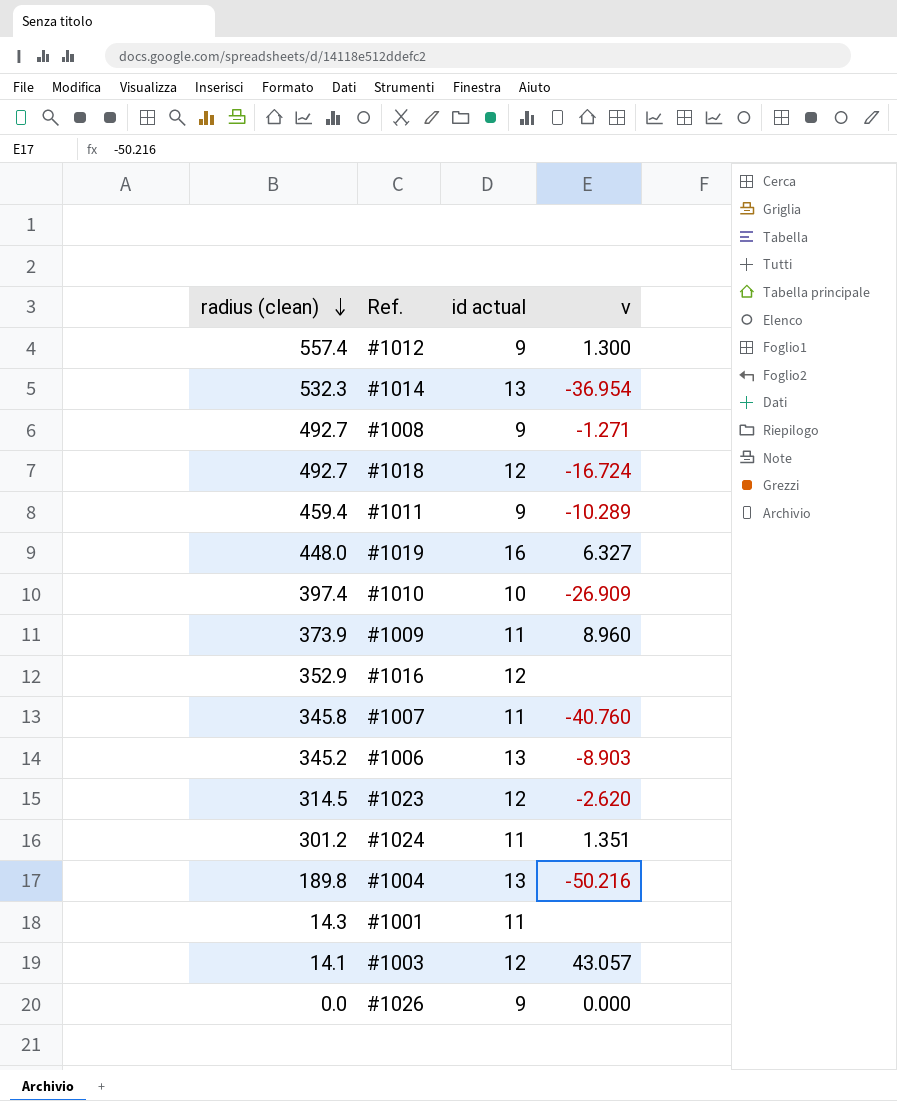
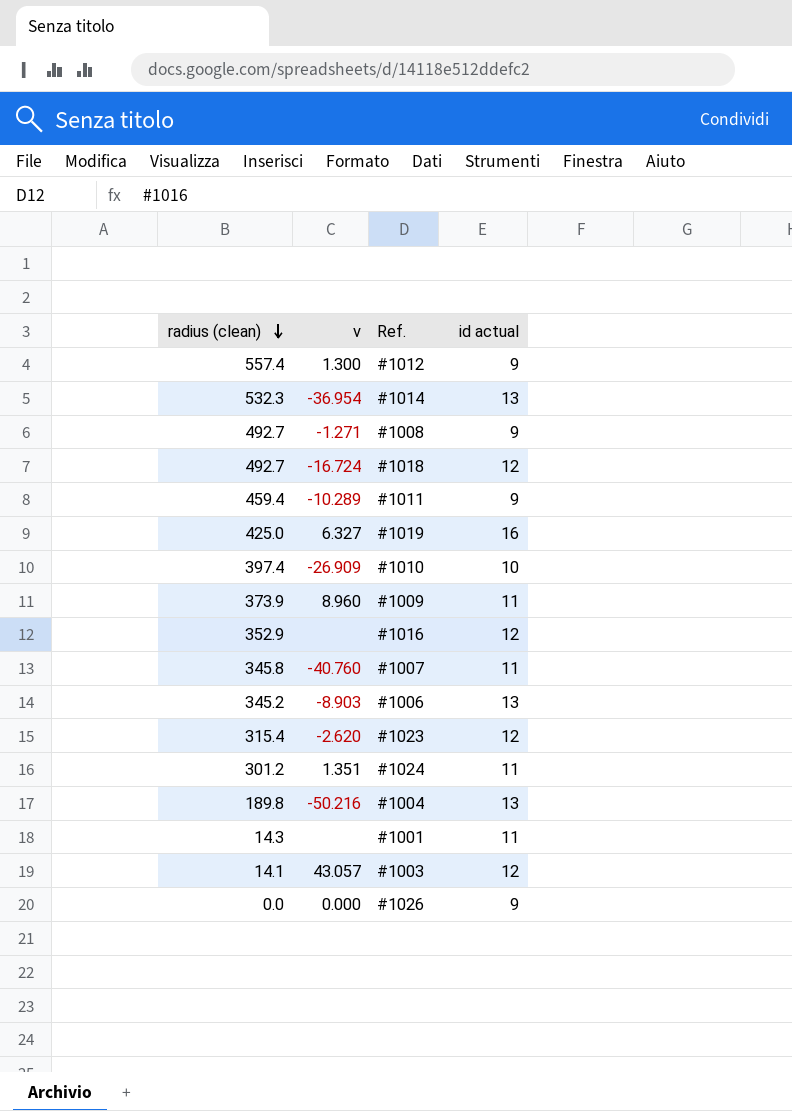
column v | position: 4 -> 2
#1019 | radius (clean): 448.0 -> 425.0
#1023 | radius (clean): 314.5 -> 315.4

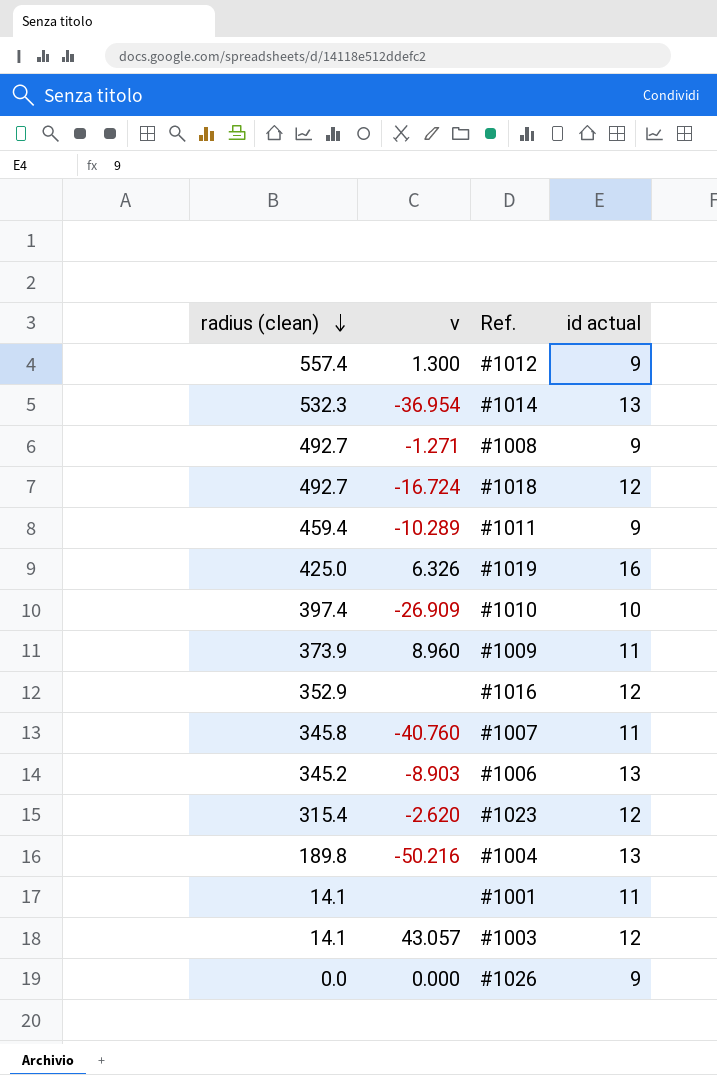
row #1024: 301.2 | 1.351 | 11 -> none
#1019 | v: 6.327 -> 6.326
#1001 | radius (clean): 14.3 -> 14.1

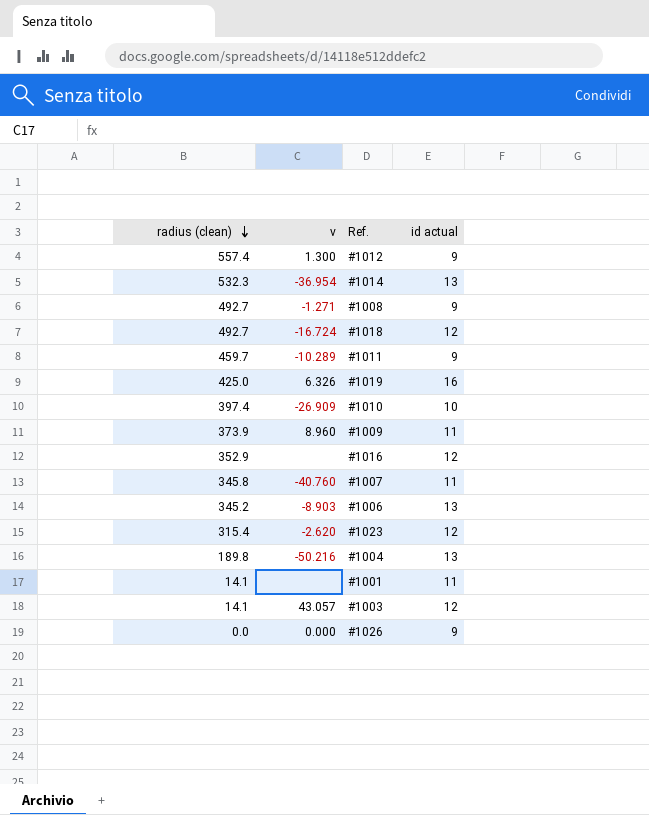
#1011 | radius (clean): 459.4 -> 459.7

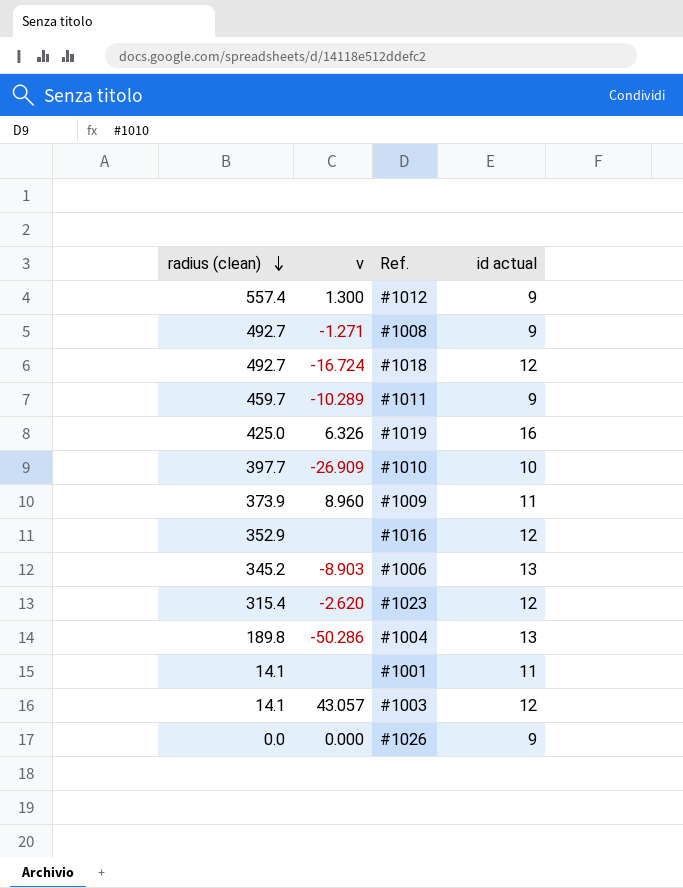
row #1014: 532.3 | -36.954 | 13 -> none
row #1007: 345.8 | -40.760 | 11 -> none
#1010 | radius (clean): 397.4 -> 397.7
#1004 | v: -50.216 -> -50.286

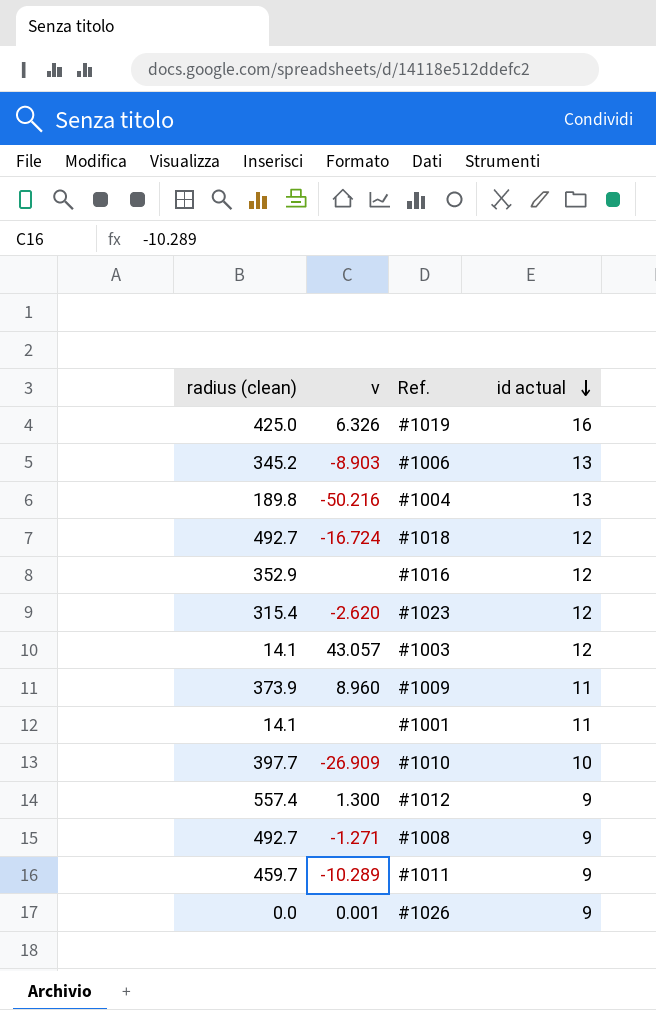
row order: radius (clean) descending -> id actual descending
#1004 | v: -50.286 -> -50.216
#1026 | v: 0.000 -> 0.001

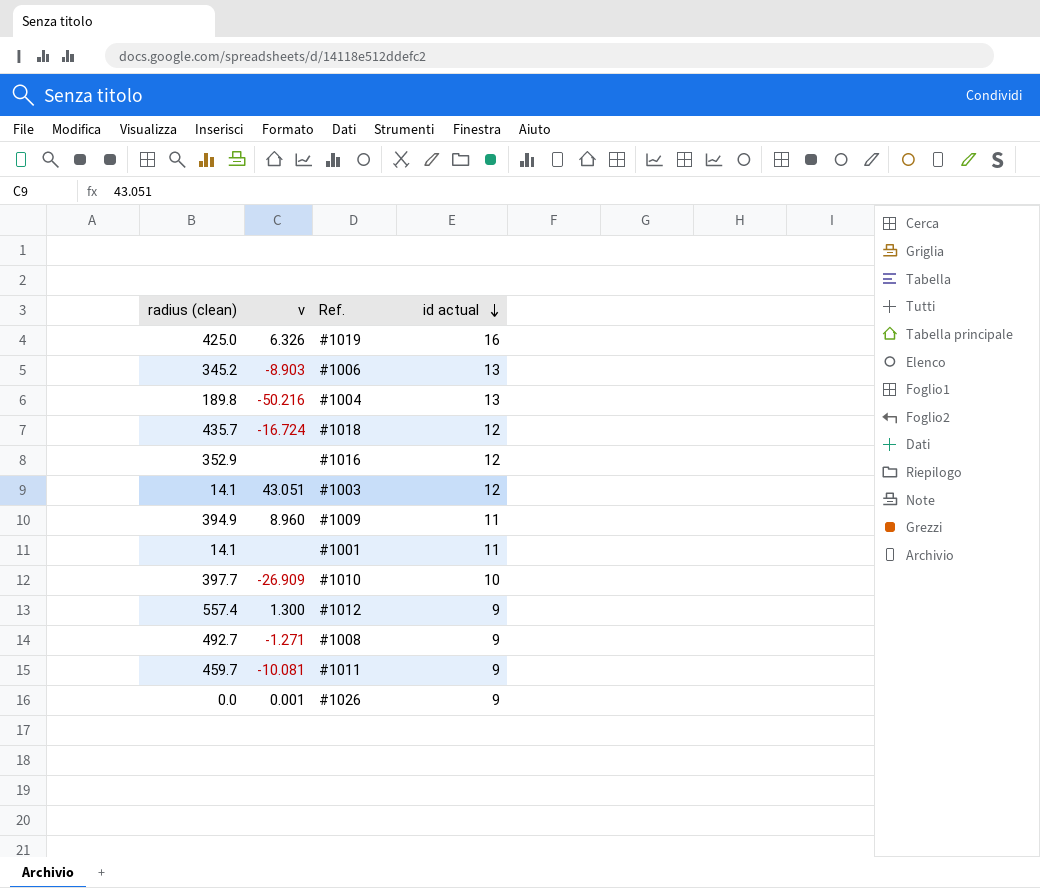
row #1023: 315.4 | -2.620 | 12 -> none
#1018 | radius (clean): 492.7 -> 435.7
#1003 | v: 43.057 -> 43.051
#1009 | radius (clean): 373.9 -> 394.9
#1011 | v: -10.289 -> -10.081

